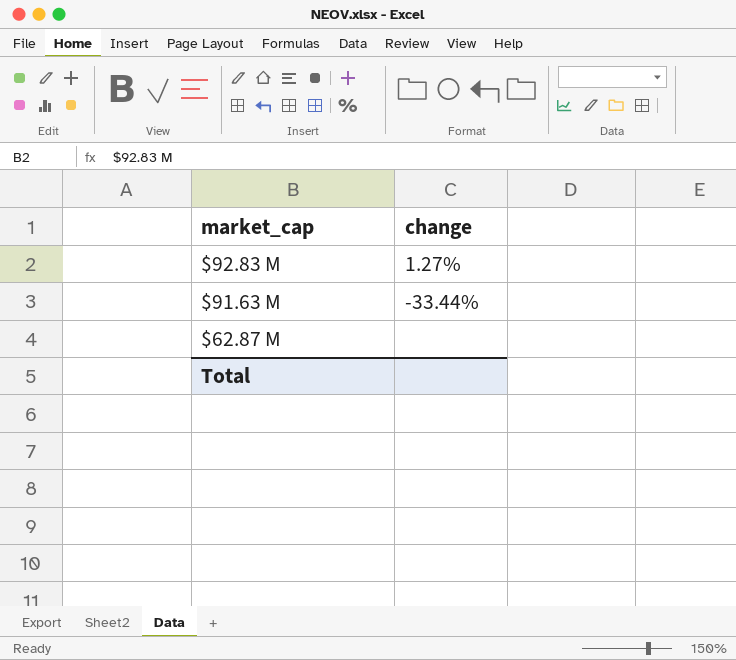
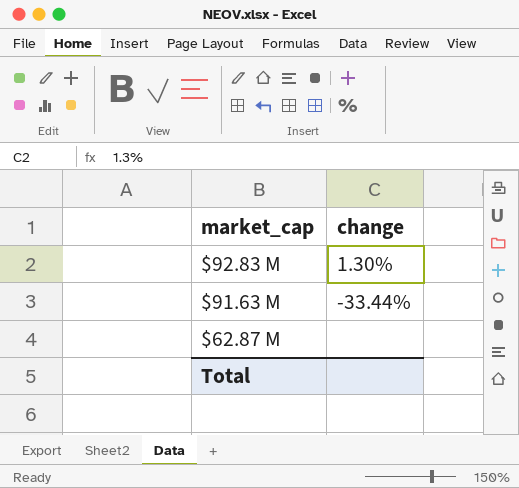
$92.83 M | change: 1.27% -> 1.30%

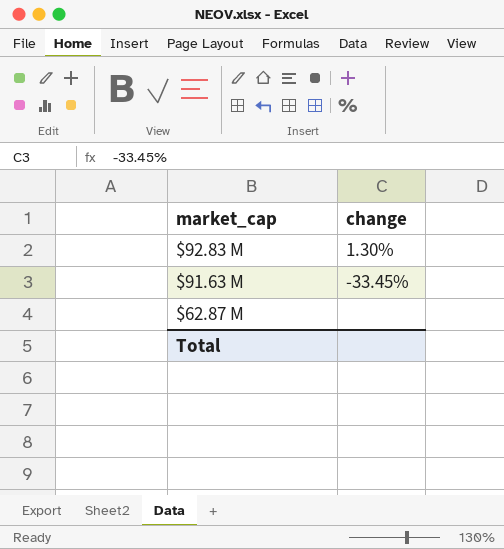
$91.63 M | change: -33.44% -> -33.45%

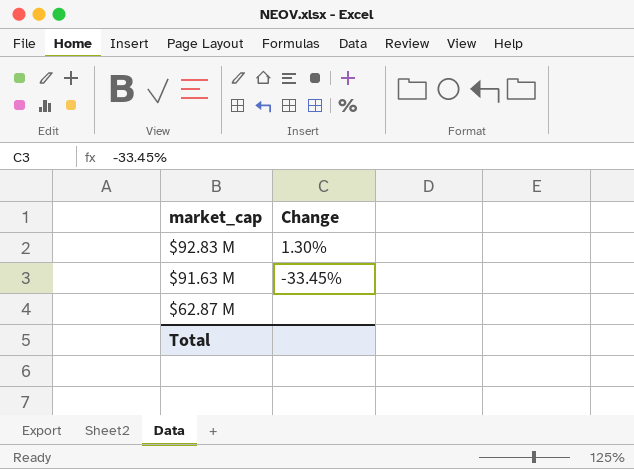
column name: change -> Change

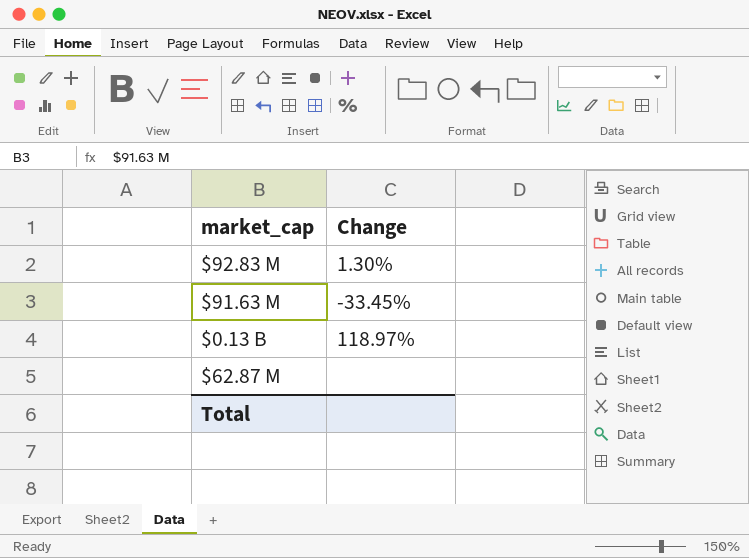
row $0.13 B: none -> 118.97%

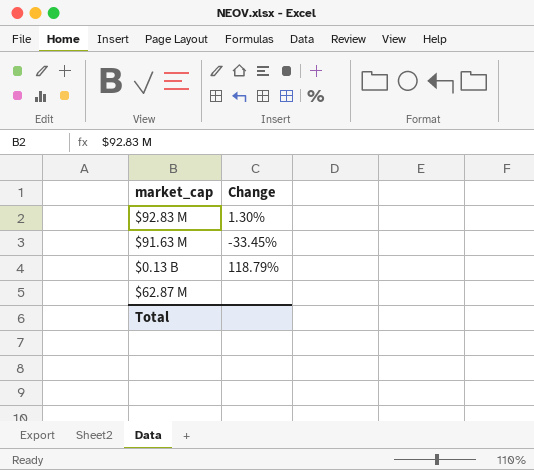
$0.13 B | Change: 118.97% -> 118.79%

